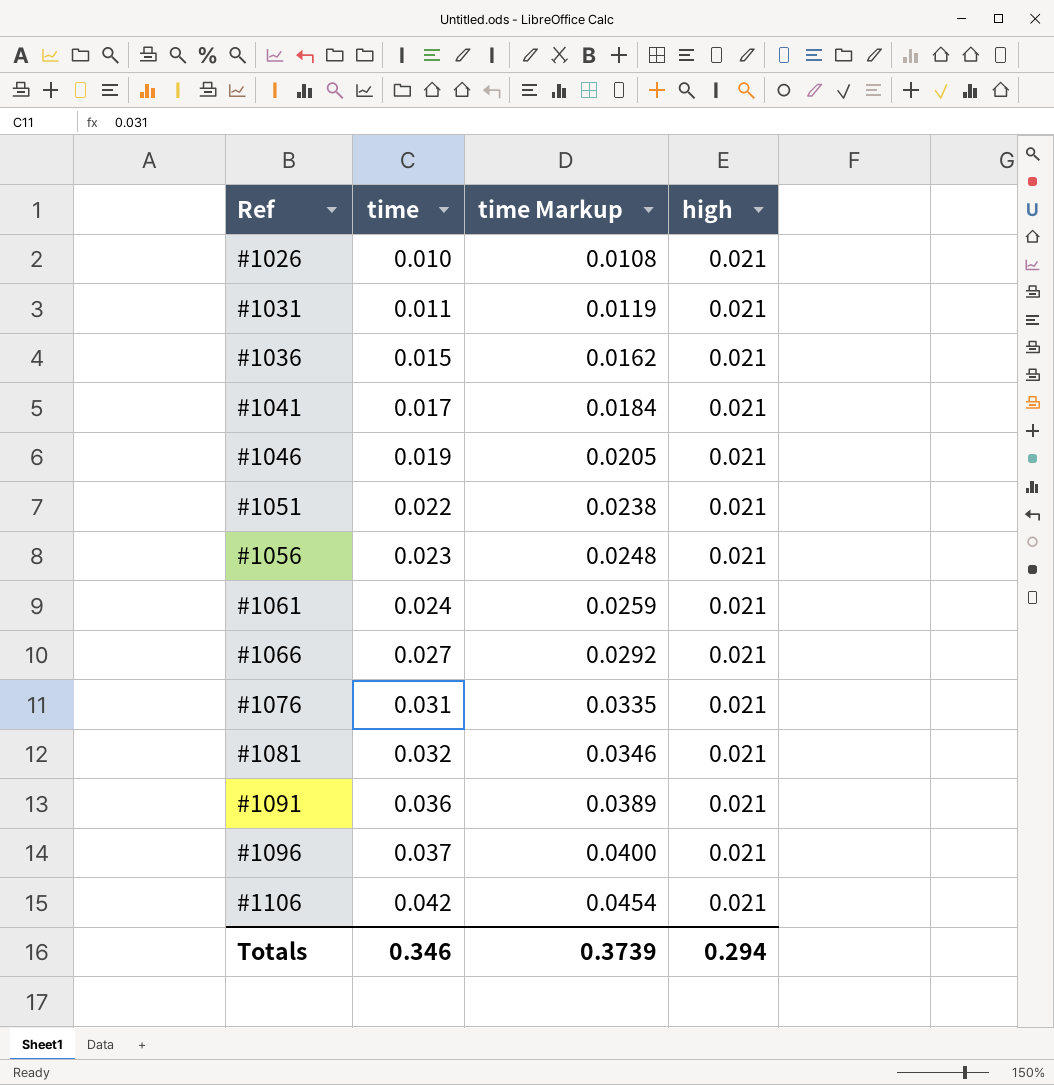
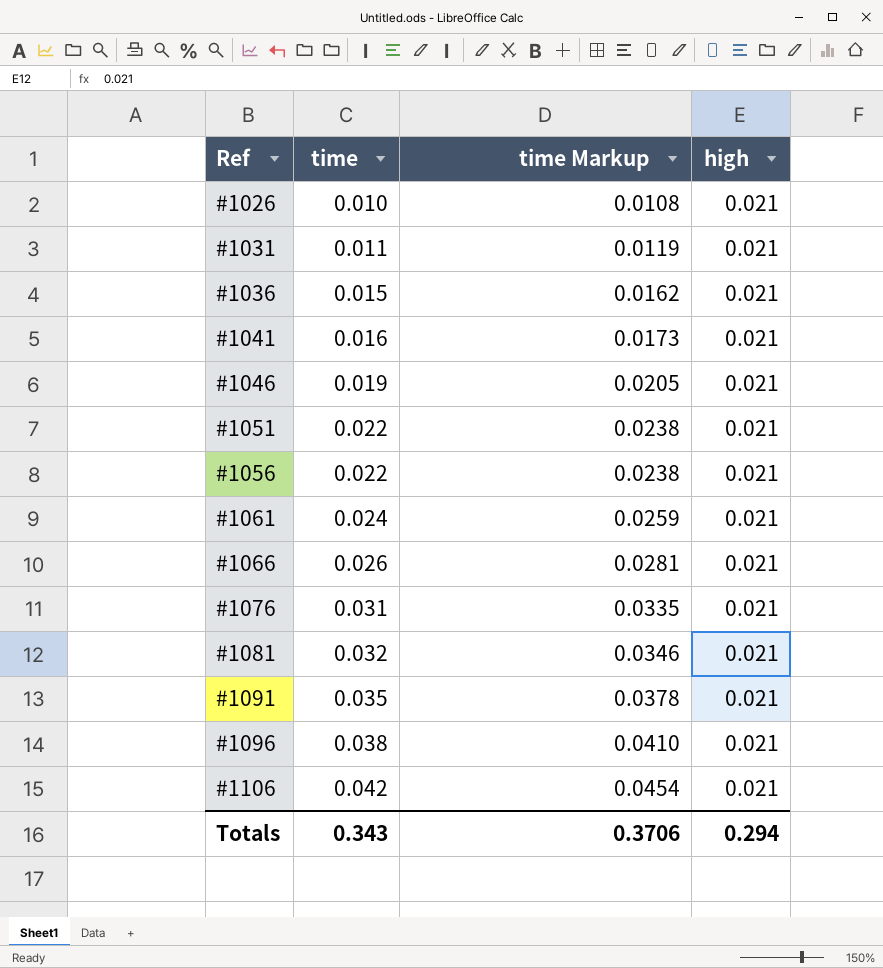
#1041 | time: 0.017 -> 0.016
#1041 | time Markup: 0.0184 -> 0.0173
#1056 | time: 0.023 -> 0.022
#1056 | time Markup: 0.0248 -> 0.0238
#1066 | time: 0.027 -> 0.026
#1066 | time Markup: 0.0292 -> 0.0281
#1091 | time: 0.036 -> 0.035
#1091 | time Markup: 0.0389 -> 0.0378
#1096 | time: 0.037 -> 0.038
#1096 | time Markup: 0.0400 -> 0.0410
Totals | time: 0.346 -> 0.343
Totals | time Markup: 0.3739 -> 0.3706

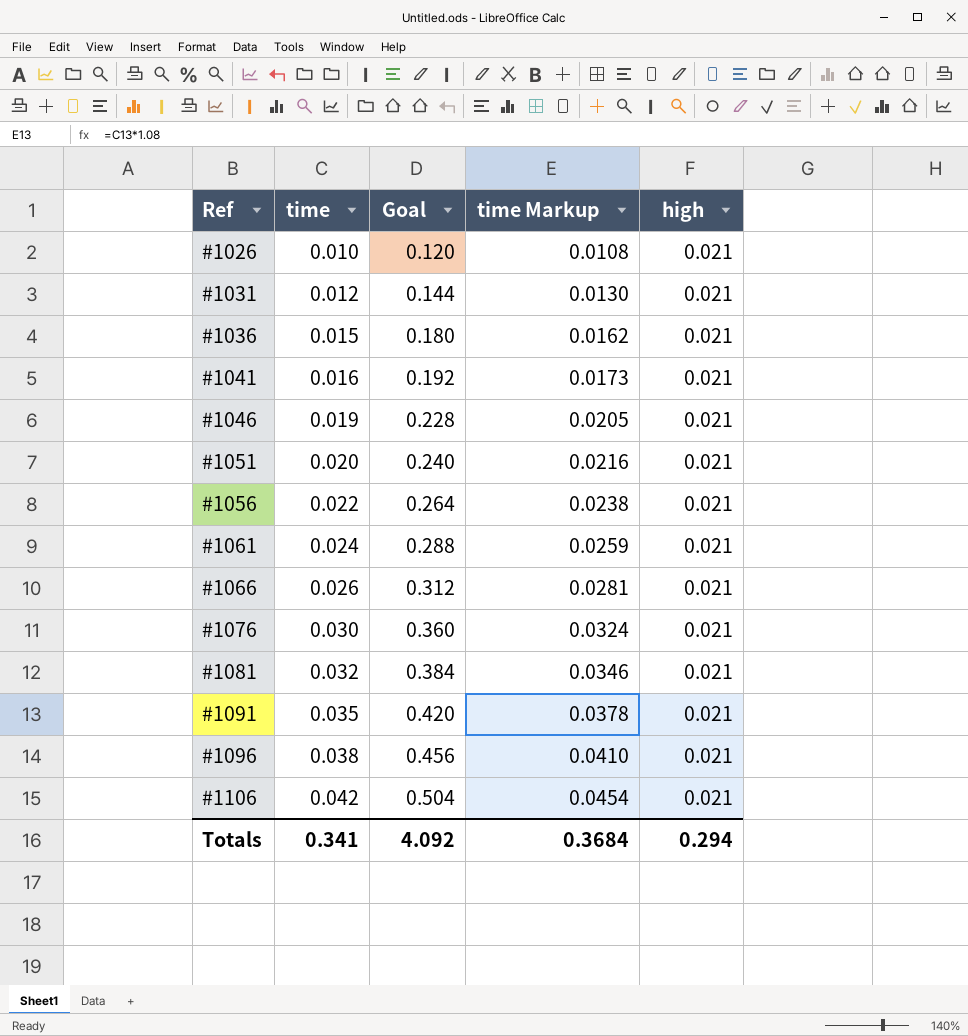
column Goal | formula: none -> [time] * 12
#1031 | time: 0.011 -> 0.012
#1031 | time Markup: 0.0119 -> 0.0130
#1051 | time: 0.022 -> 0.020
#1051 | time Markup: 0.0238 -> 0.0216
#1076 | time: 0.031 -> 0.030
#1076 | time Markup: 0.0335 -> 0.0324
Totals | time: 0.343 -> 0.341
Totals | time Markup: 0.3706 -> 0.3684

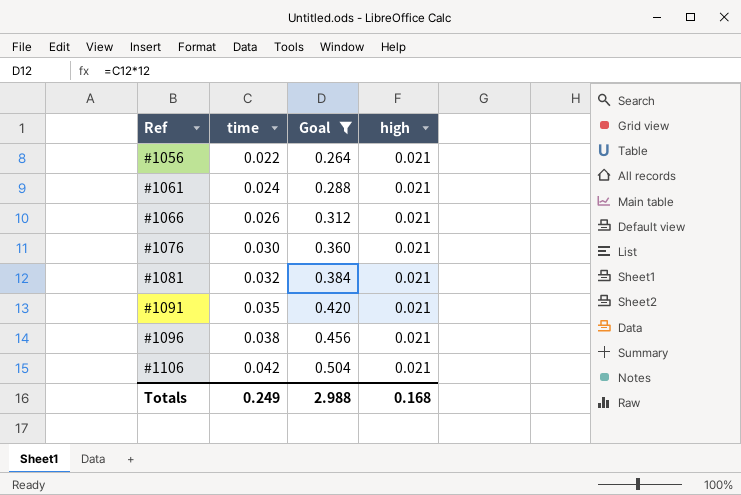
filter: none -> Goal >= 0.264
column time Markup | formula: [time] * 1.08 -> none
Totals | time: 0.341 -> 0.249
Totals | Goal: 4.092 -> 2.988
Totals | high: 0.294 -> 0.168

